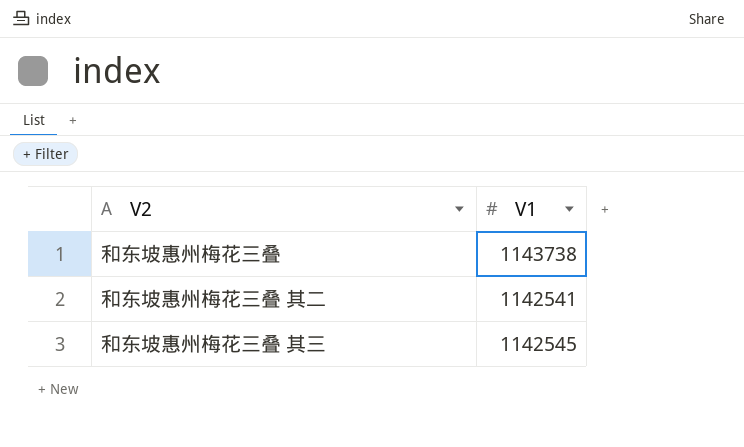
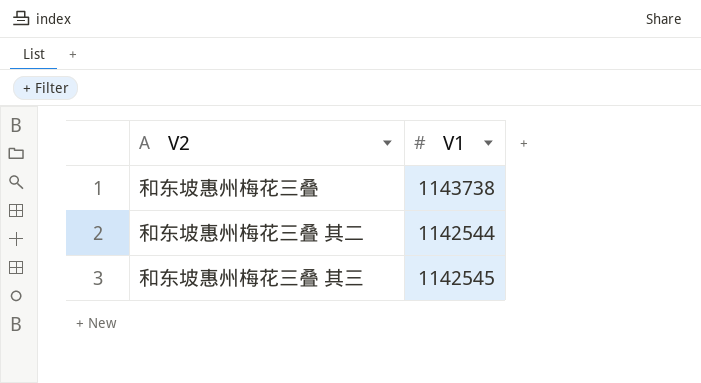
和东坡惠州梅花三叠 其二 | V1: 1142541 -> 1142544

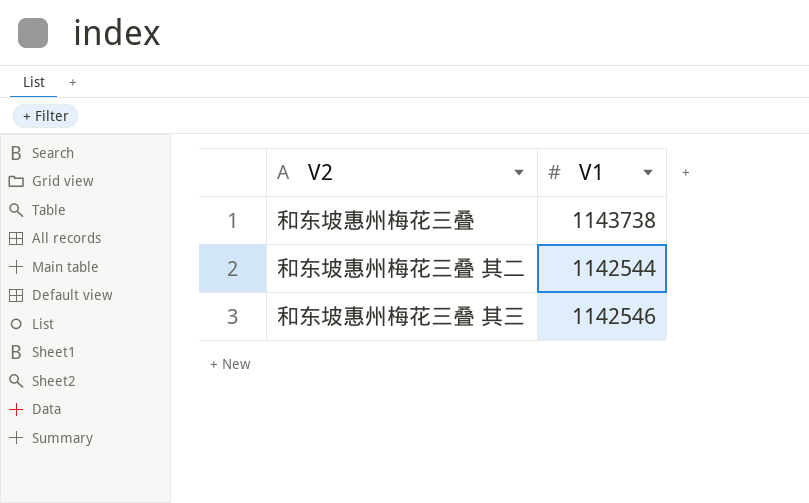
和东坡惠州梅花三叠 其三 | V1: 1142545 -> 1142546

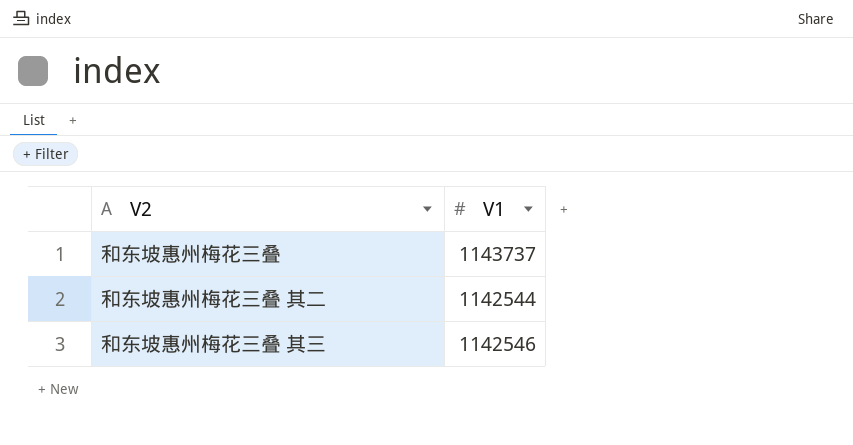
和东坡惠州梅花三叠 | V1: 1143738 -> 1143737

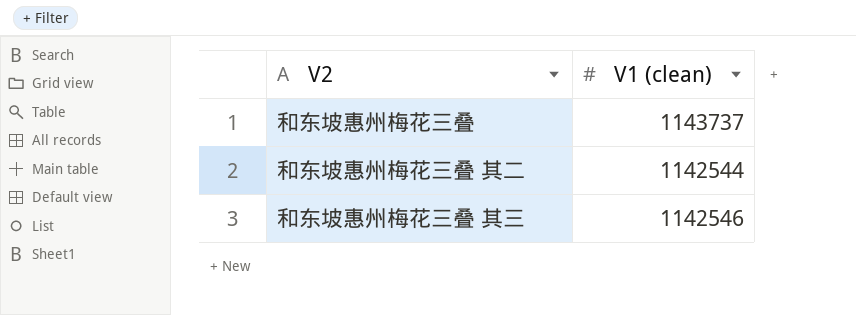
column name: V1 -> V1 (clean)

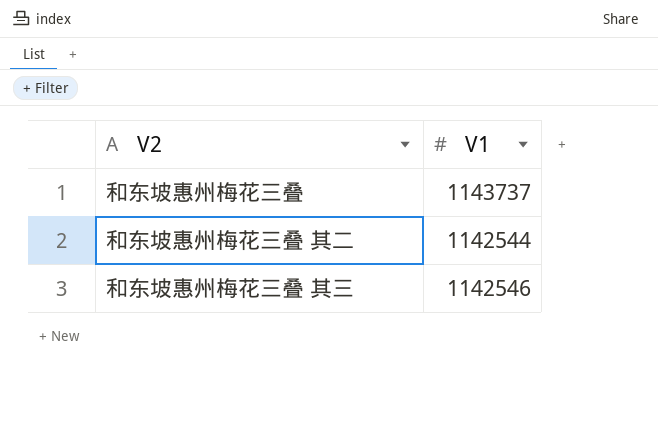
column name: V1 (clean) -> V1

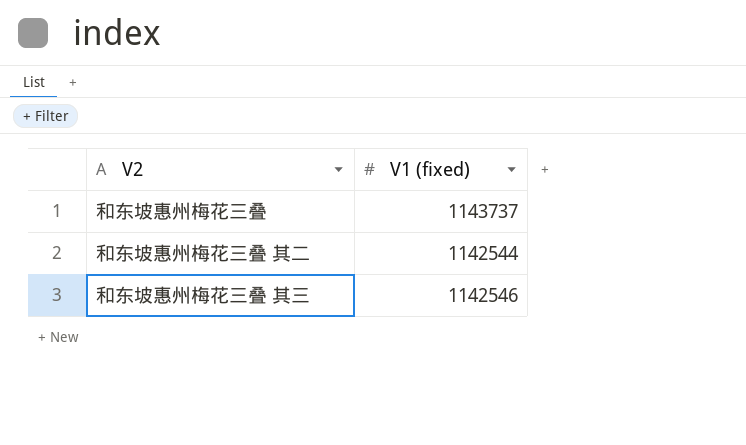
column name: V1 -> V1 (fixed)

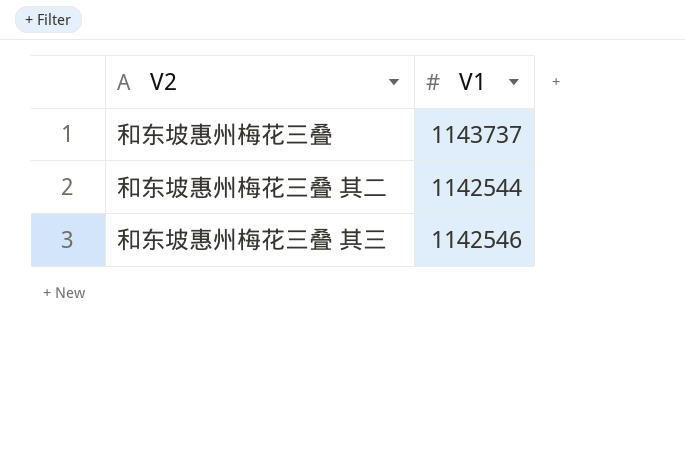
column name: V1 (fixed) -> V1

